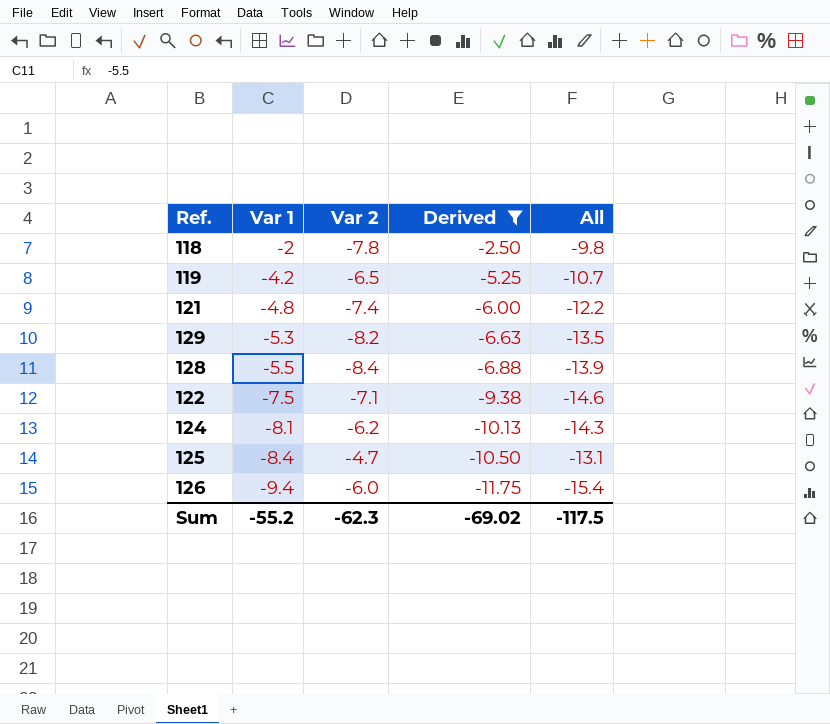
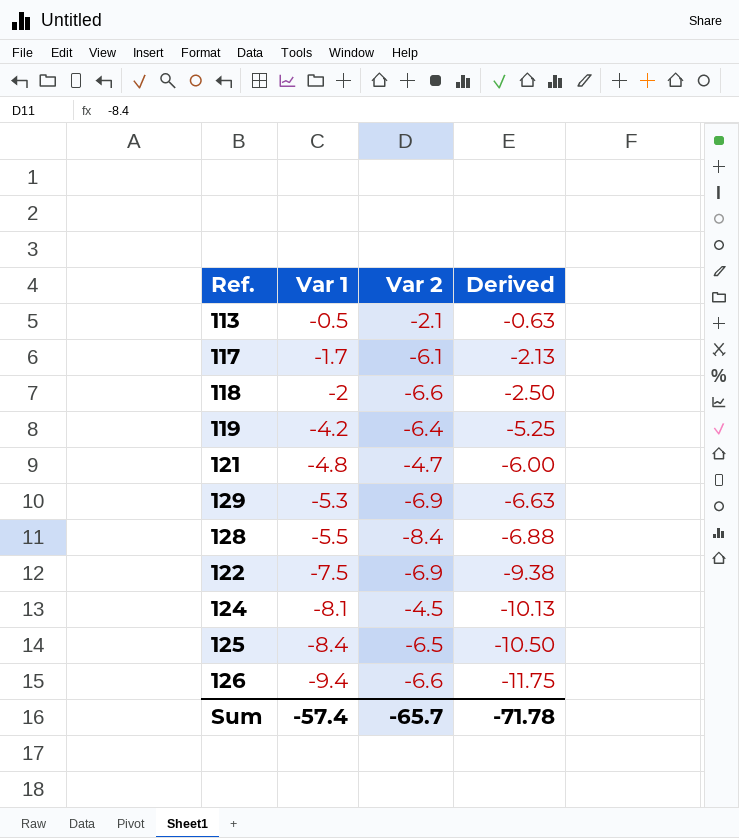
filter: Derived <= -2.50 -> none
column All | formula: [Var 1] + [Var 2] -> none
118 | Var 2: -7.8 -> -6.6
119 | Var 2: -6.5 -> -6.4
121 | Var 2: -7.4 -> -4.7
129 | Var 2: -8.2 -> -6.9
122 | Var 2: -7.1 -> -6.9
124 | Var 2: -6.2 -> -4.5
125 | Var 2: -4.7 -> -6.5
126 | Var 2: -6.0 -> -6.6
Sum | Var 1: -55.2 -> -57.4
Sum | Var 2: -62.3 -> -65.7
Sum | Derived: -69.02 -> -71.78

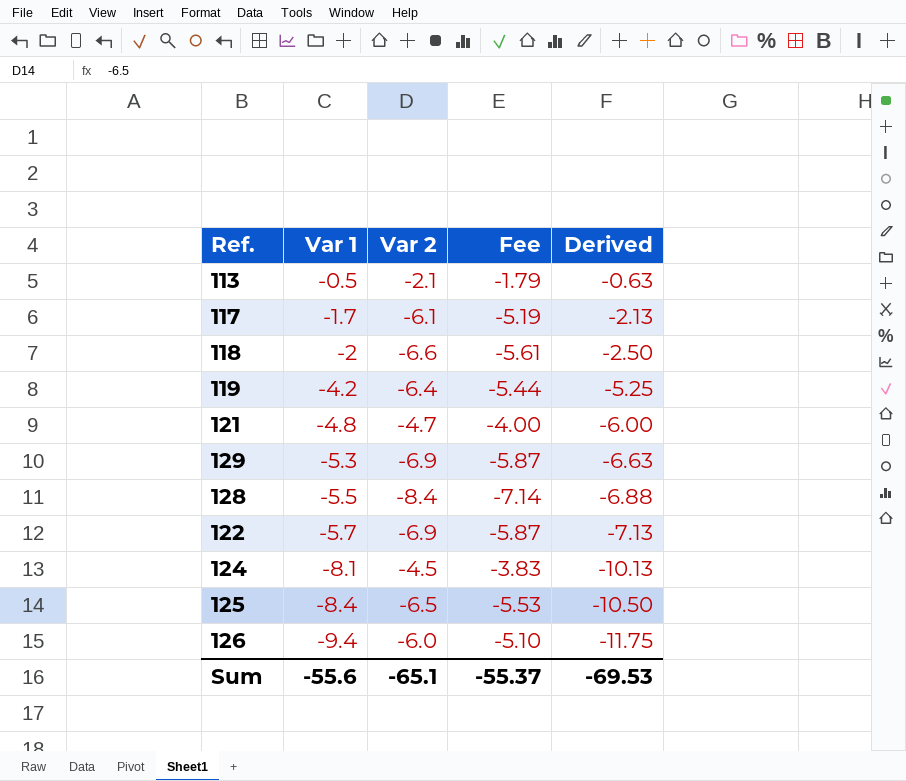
column Fee | formula: none -> [Var 2] * 0.85
122 | Var 1: -7.5 -> -5.7
122 | Derived: -9.38 -> -7.13
126 | Var 2: -6.6 -> -6.0
Sum | Var 1: -57.4 -> -55.6
Sum | Var 2: -65.7 -> -65.1
Sum | Derived: -71.78 -> -69.53

